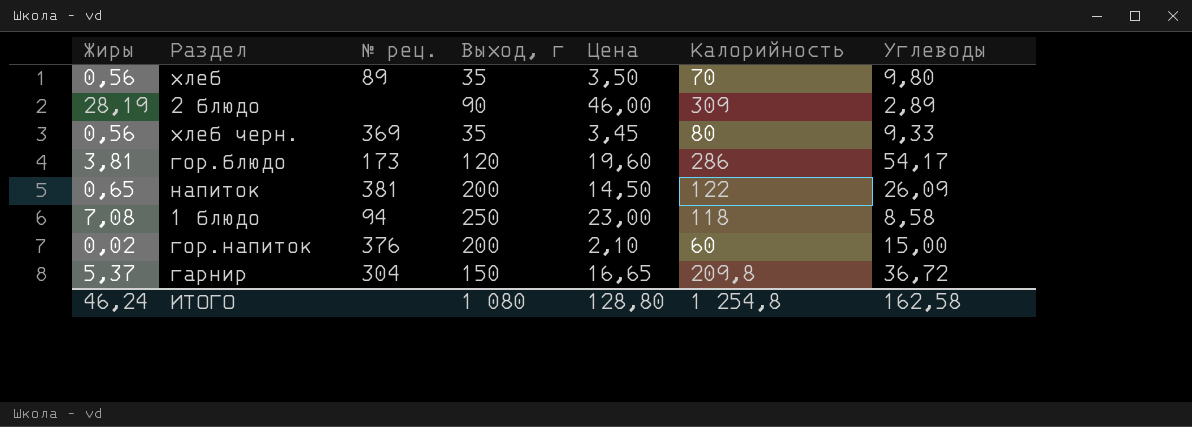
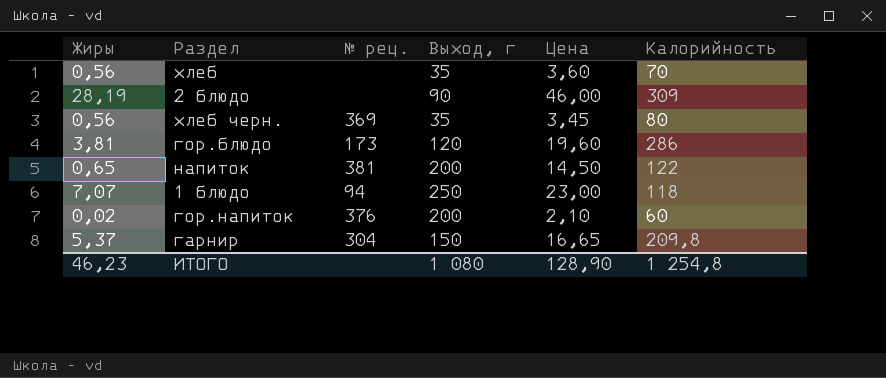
column Углеводы | position: 7 -> none
хлеб | № рец.: 89 -> none
хлеб | Цена: 3,50 -> 3,60
1 блюдо | Жиры: 7,08 -> 7,07
ИТОГО | Жиры: 46,24 -> 46,23
ИТОГО | Цена: 128,80 -> 128,90

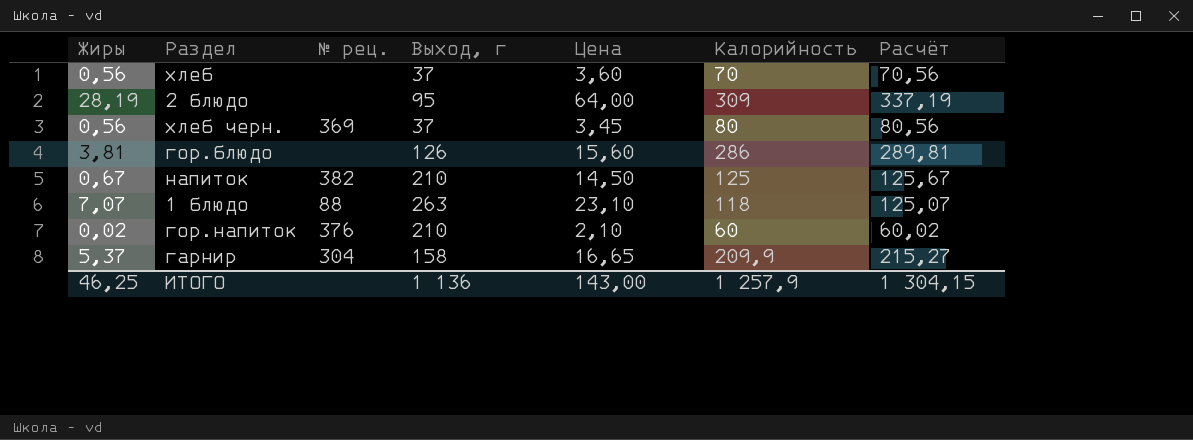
column Расчёт | formula: none -> [Жиры] + [Калорийность]
хлеб | Выход, г: 35 -> 37
2 блюдо | Выход, г: 90 -> 95
2 блюдо | Цена: 46,00 -> 64,00
хлеб черн. | Выход, г: 35 -> 37
гор.блюдо | № рец.: 173 -> none
гор.блюдо | Выход, г: 120 -> 126
гор.блюдо | Цена: 19,60 -> 15,60
напиток | Жиры: 0,65 -> 0,67
напиток | № рец.: 381 -> 382
напиток | Выход, г: 200 -> 210
напиток | Калорийность: 122 -> 125
1 блюдо | № рец.: 94 -> 88
1 блюдо | Выход, г: 250 -> 263
1 блюдо | Цена: 23,00 -> 23,10
гор.напиток | Выход, г: 200 -> 210
гарнир | Выход, г: 150 -> 158
гарнир | Калорийность: 209,8 -> 209,9
ИТОГО | Жиры: 46,23 -> 46,25
ИТОГО | Выход, г: 1 080 -> 1 136
ИТОГО | Цена: 128,90 -> 143,00
ИТОГО | Калорийность: 1 254,8 -> 1 257,9

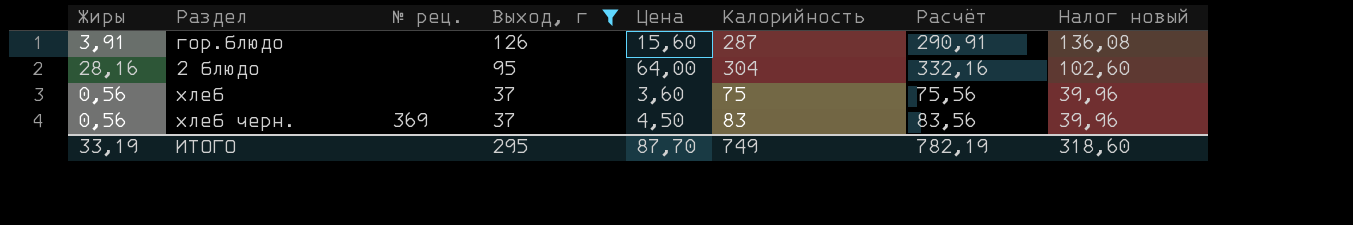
filter: none -> Выход, г <= 126
row order: none -> Выход, г descending
column Налог новый | formula: none -> [Выход, г] * 1,08
гор.блюдо | Жиры: 3,81 -> 3,91
гор.блюдо | Калорийность: 286 -> 287
гор.блюдо | Расчёт: 289,81 -> 290,91
2 блюдо | Жиры: 28,19 -> 28,16
2 блюдо | Калорийность: 309 -> 304
2 блюдо | Расчёт: 337,19 -> 332,16
хлеб | Калорийность: 70 -> 75
хлеб | Расчёт: 70,56 -> 75,56
хлеб черн. | Цена: 3,45 -> 4,50
хлеб черн. | Калорийность: 80 -> 83
хлеб черн. | Расчёт: 80,56 -> 83,56
ИТОГО | Жиры: 46,25 -> 33,19
ИТОГО | Выход, г: 1 136 -> 295
ИТОГО | Цена: 143,00 -> 87,70
ИТОГО | Калорийность: 1 257,9 -> 749
ИТОГО | Расчёт: 1 304,15 -> 782,19

